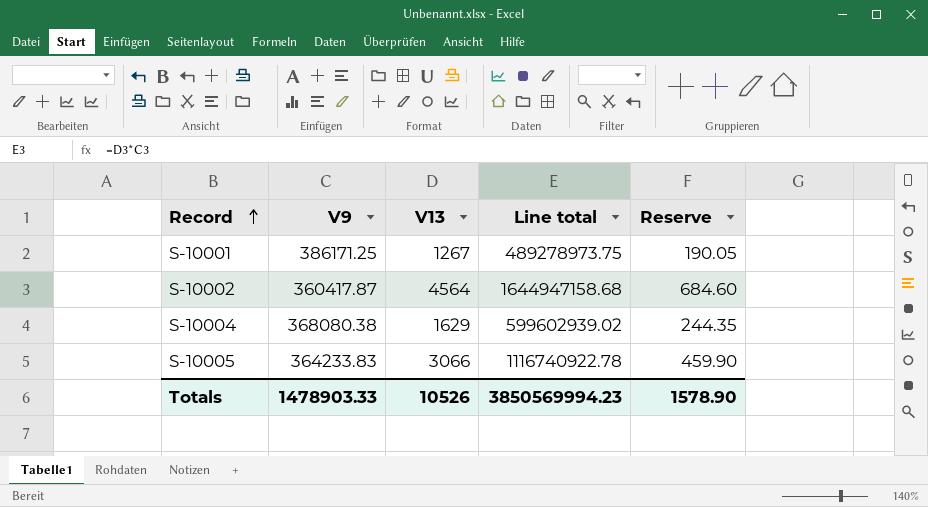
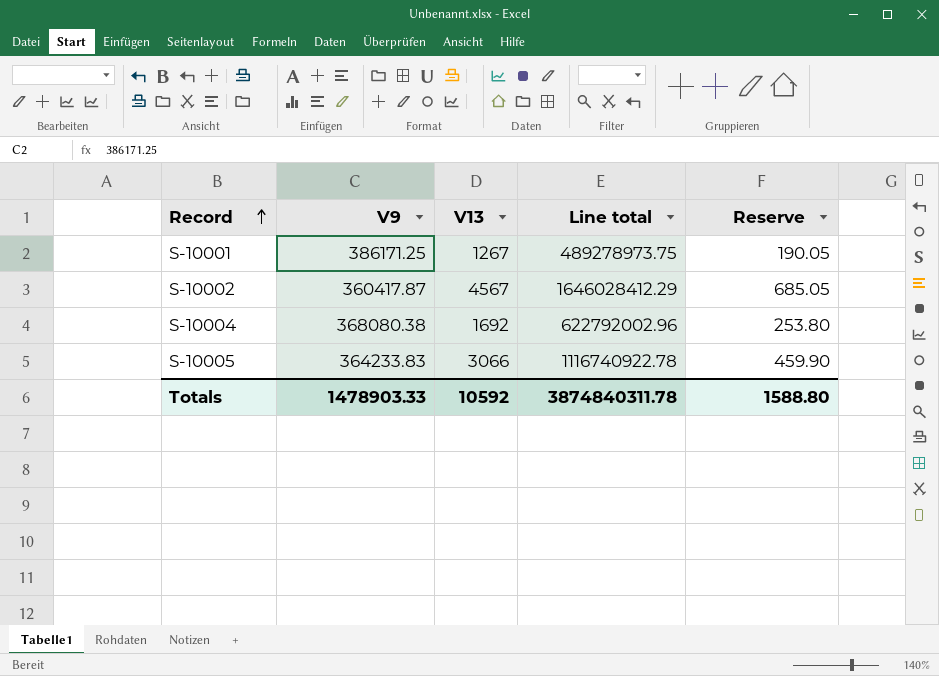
S-10002 | V13: 4564 -> 4567
S-10002 | Line total: 1644947158.68 -> 1646028412.29
S-10002 | Reserve: 684.60 -> 685.05
S-10004 | V13: 1629 -> 1692
S-10004 | Line total: 599602939.02 -> 622792002.96
S-10004 | Reserve: 244.35 -> 253.80
Totals | V13: 10526 -> 10592
Totals | Line total: 3850569994.23 -> 3874840311.78
Totals | Reserve: 1578.90 -> 1588.80

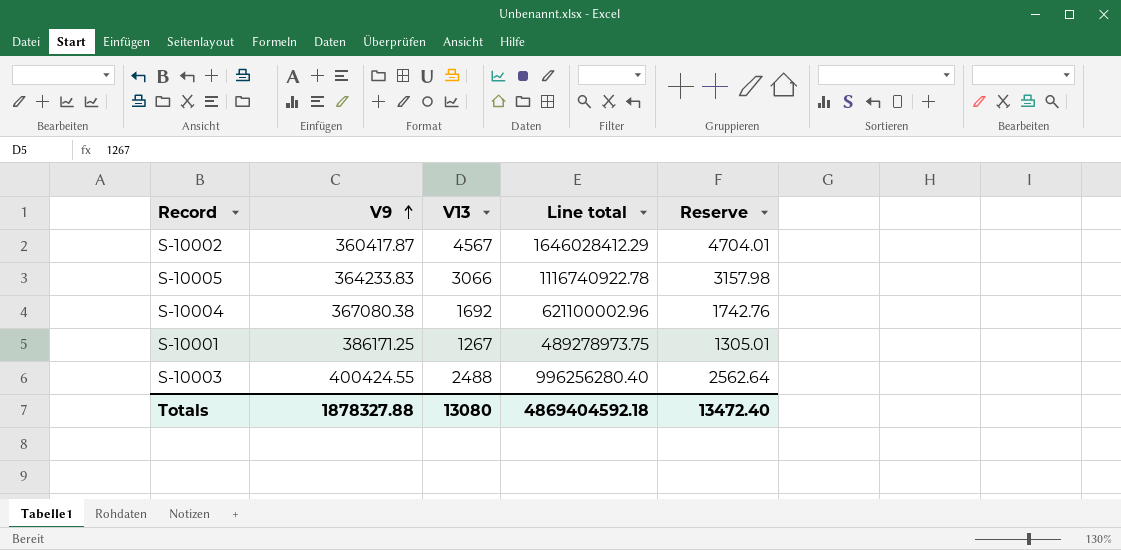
row order: Record ascending -> V9 ascending
column Reserve | formula: [V13] * 0.15 -> [V13] * 1.03
S-10004 | V9: 368080.38 -> 367080.38
S-10004 | Line total: 622792002.96 -> 621100002.96
row S-10003: none -> 400424.55 | 2488 | 996256280.40 | 2562.64
Totals | V9: 1478903.33 -> 1878327.88
Totals | V13: 10592 -> 13080
Totals | Line total: 3874840311.78 -> 4869404592.18
Totals | Reserve: 1588.80 -> 13472.40

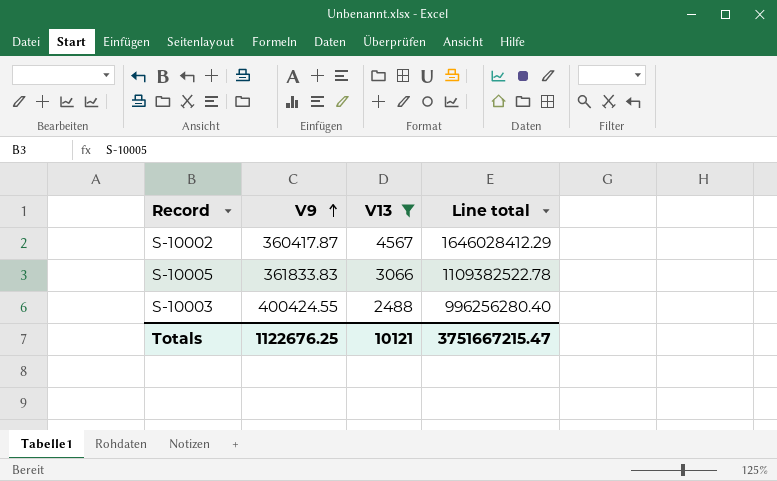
filter: none -> V13 >= 2488
column Reserve | formula: [V13] * 1.03 -> none
S-10005 | V9: 364233.83 -> 361833.83
S-10005 | Line total: 1116740922.78 -> 1109382522.78
Totals | V9: 1878327.88 -> 1122676.25
Totals | V13: 13080 -> 10121
Totals | Line total: 4869404592.18 -> 3751667215.47

